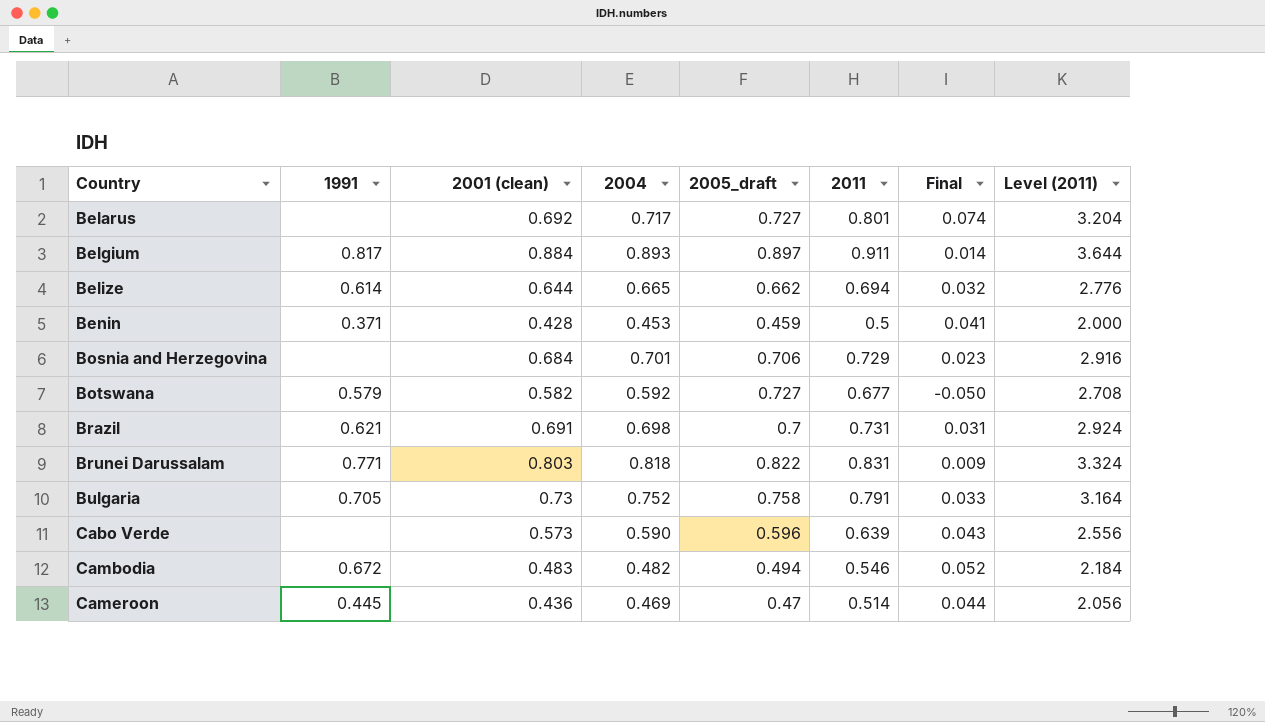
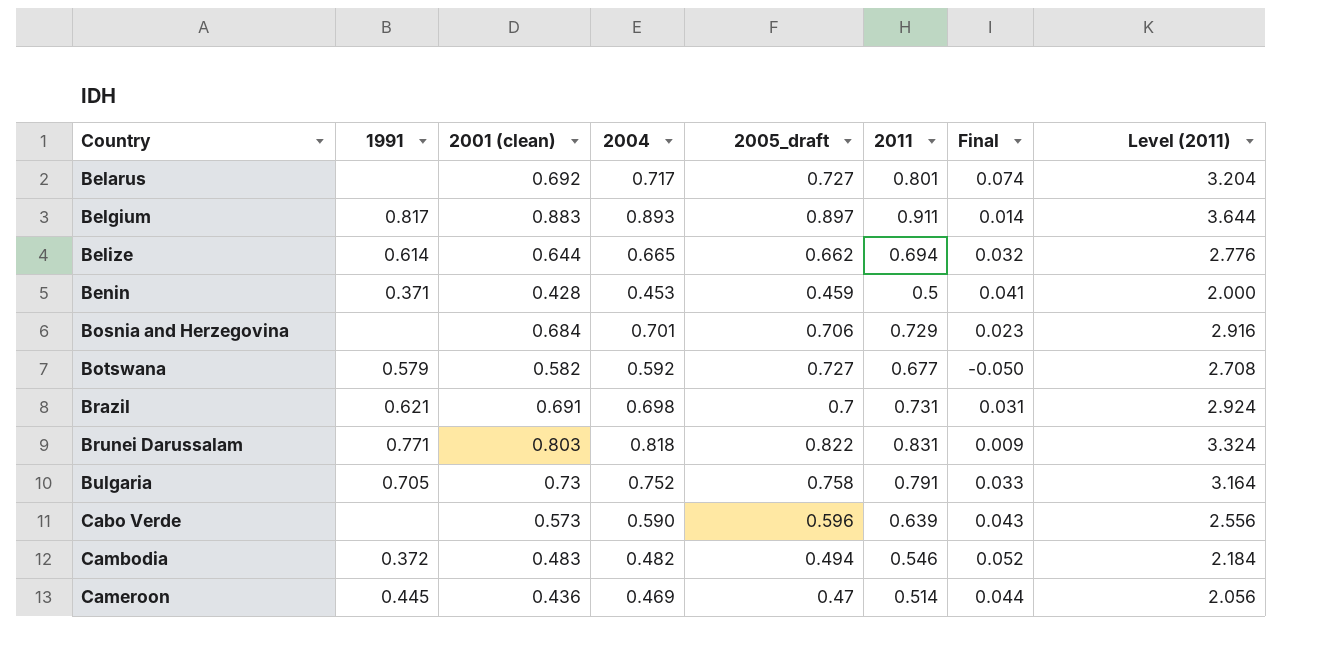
Belgium | 2001 (clean): 0.884 -> 0.883
Cambodia | 1991: 0.672 -> 0.372

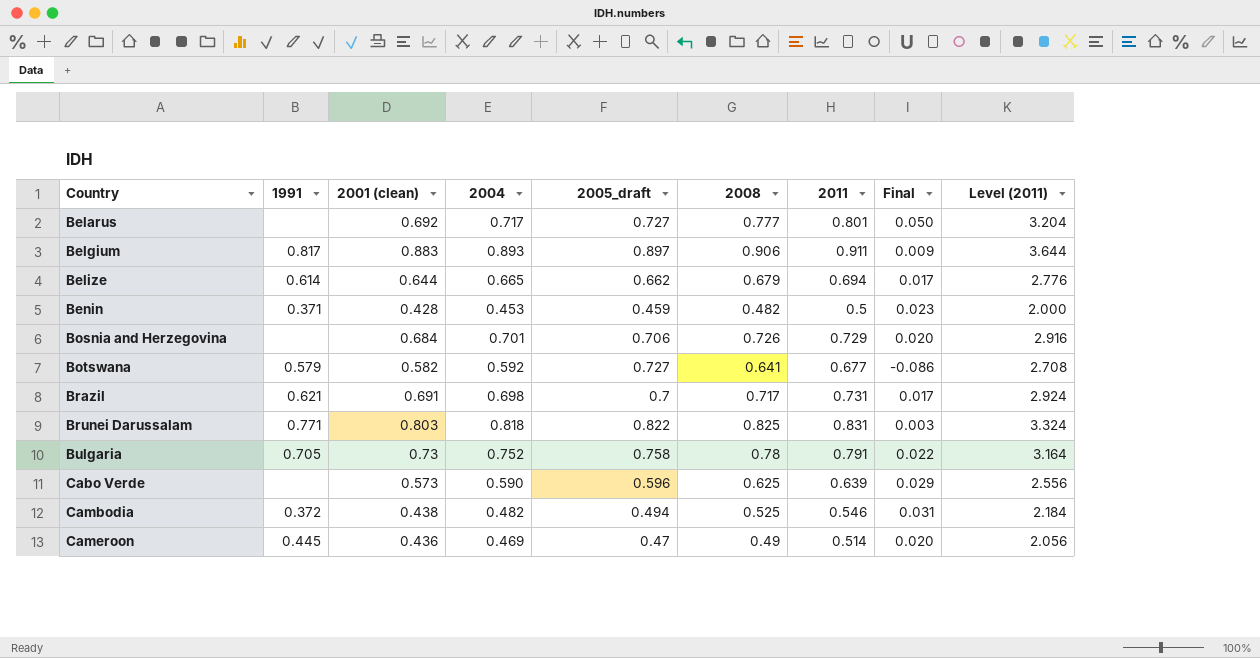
column 2008 | position: none -> 6
column Final | formula: [2011] - [2005_draft] -> [2008] - [2005_draft]
Cambodia | 2001 (clean): 0.483 -> 0.438

